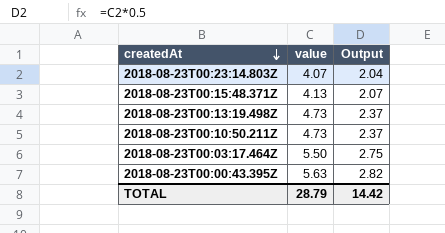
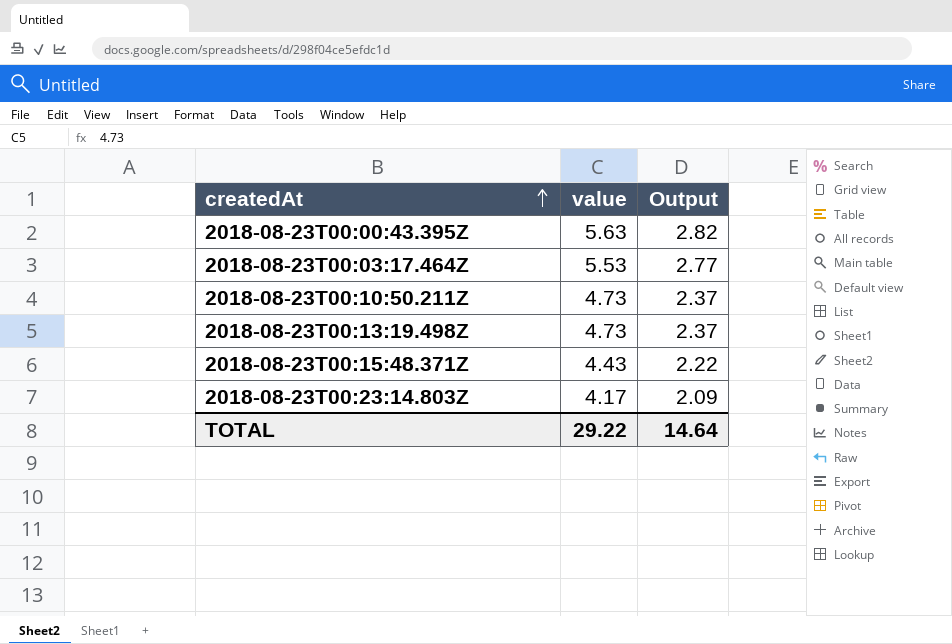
row order: createdAt descending -> createdAt ascending
2018-08-23T00:03:17.464Z | value: 5.50 -> 5.53
2018-08-23T00:03:17.464Z | Output: 2.75 -> 2.77
2018-08-23T00:15:48.371Z | value: 4.13 -> 4.43
2018-08-23T00:15:48.371Z | Output: 2.07 -> 2.22
2018-08-23T00:23:14.803Z | value: 4.07 -> 4.17
2018-08-23T00:23:14.803Z | Output: 2.04 -> 2.09
TOTAL | value: 28.79 -> 29.22
TOTAL | Output: 14.42 -> 14.64

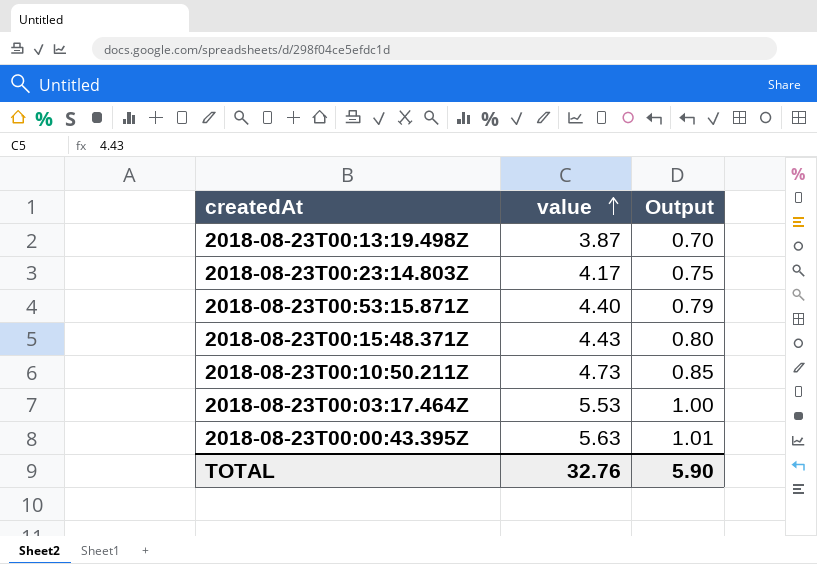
row order: createdAt ascending -> value ascending
column Output | formula: [value] * 0.5 -> [value] * 0.18
2018-08-23T00:13:19.498Z | value: 4.73 -> 3.87
row 2018-08-23T00:53:15.871Z: none -> 4.40 | 0.79
TOTAL | value: 29.22 -> 32.76
TOTAL | Output: 14.64 -> 5.90

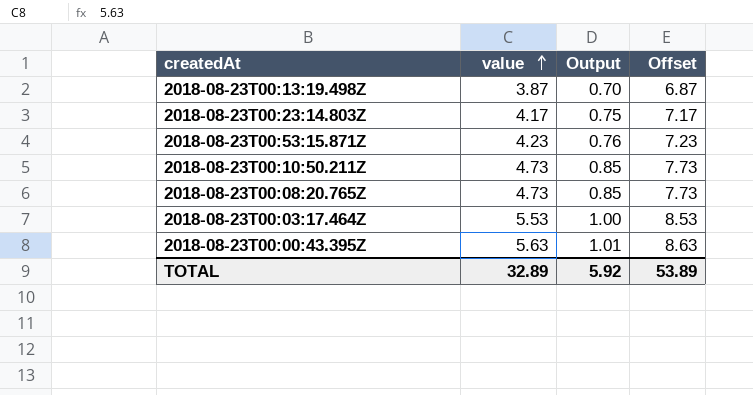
column Offset | formula: none -> [value] + 3
row 2018-08-23T00:15:48.371Z: 4.43 | 0.80 -> none
2018-08-23T00:53:15.871Z | value: 4.40 -> 4.23
2018-08-23T00:53:15.871Z | Output: 0.79 -> 0.76
row 2018-08-23T00:08:20.765Z: none -> 4.73 | 0.85 | 7.73
TOTAL | value: 32.76 -> 32.89
TOTAL | Output: 5.90 -> 5.92

